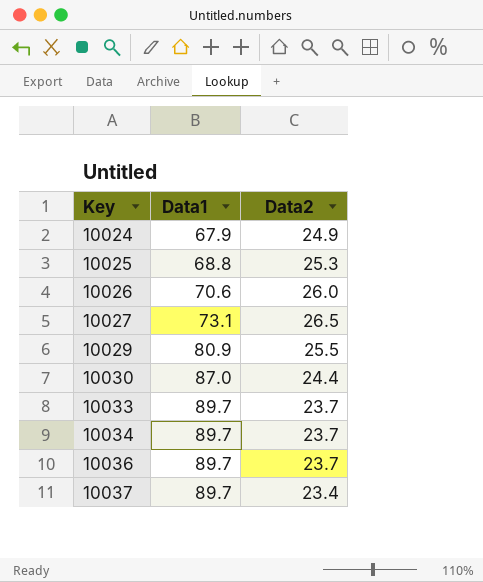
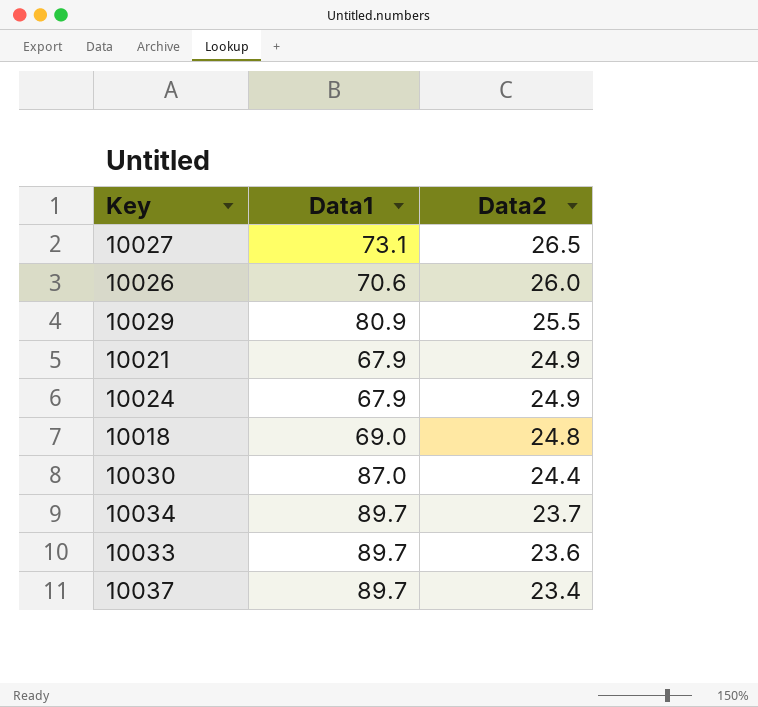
row order: Key ascending -> Data2 descending
row 10025: 68.8 | 25.3 -> none
row 10036: 89.7 | 23.7 -> none
row 10021: none -> 67.9 | 24.9
row 10018: none -> 69.0 | 24.8
10033 | Data2: 23.7 -> 23.6

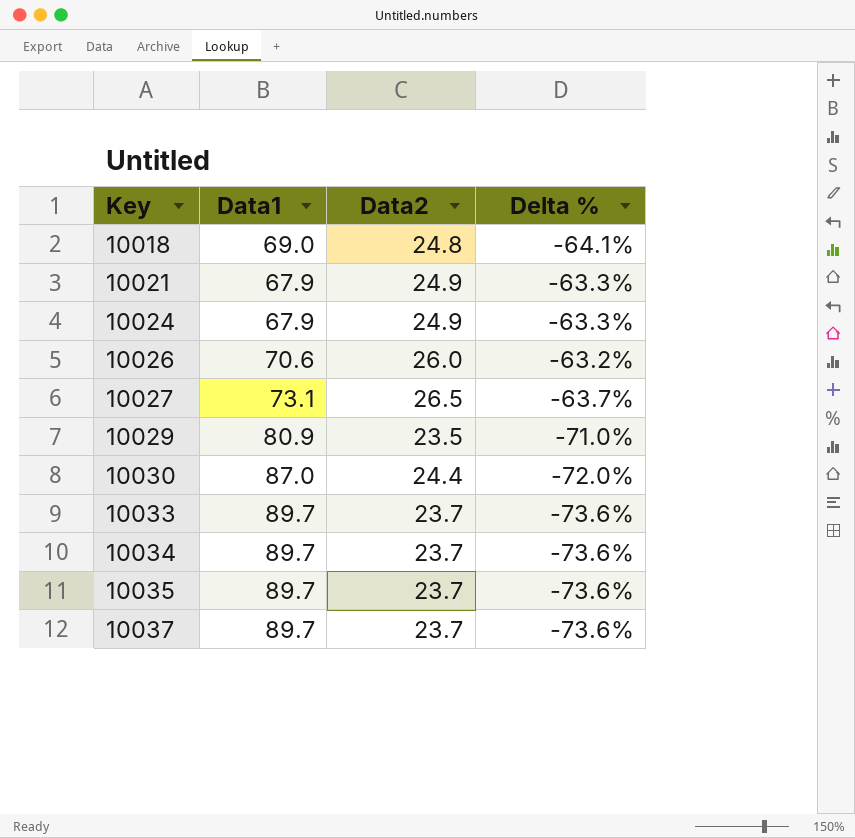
row order: Data2 descending -> Key ascending
column Delta % | formula: none -> ([Data2] - [Data1]) / [Data1]
10029 | Data2: 25.5 -> 23.5
10033 | Data2: 23.6 -> 23.7
row 10035: none -> 89.7 | 23.7 | -73.6%
10037 | Data2: 23.4 -> 23.7

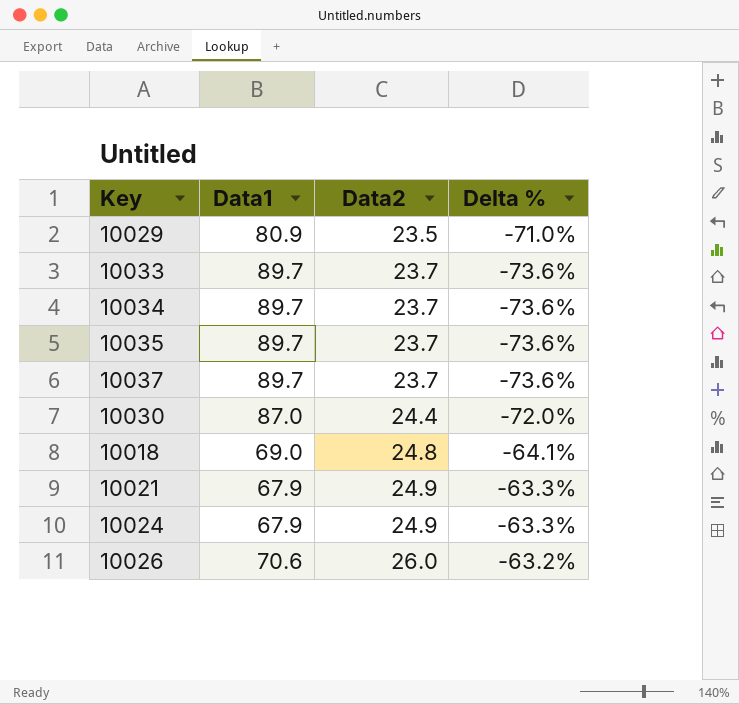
row order: Key ascending -> Data2 ascending
row 10027: 73.1 | 26.5 | -63.7% -> none

